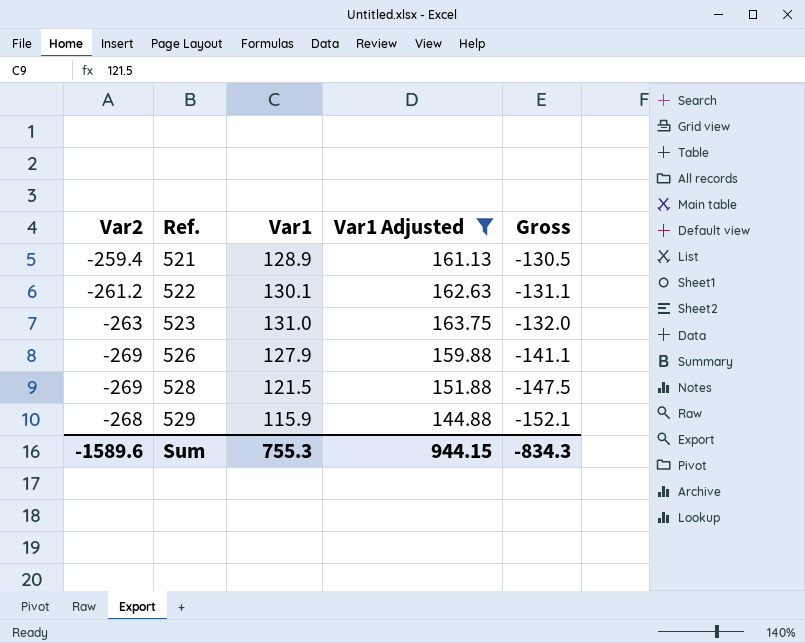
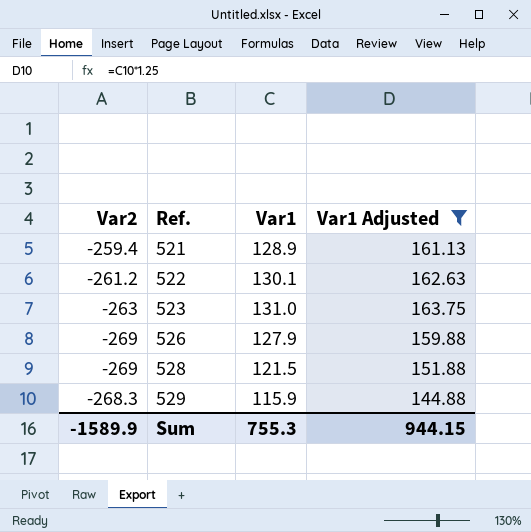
column Gross | formula: [Var2] + [Var1] -> none
529 | Var2: -268 -> -268.3
Sum | Var2: -1589.6 -> -1589.9

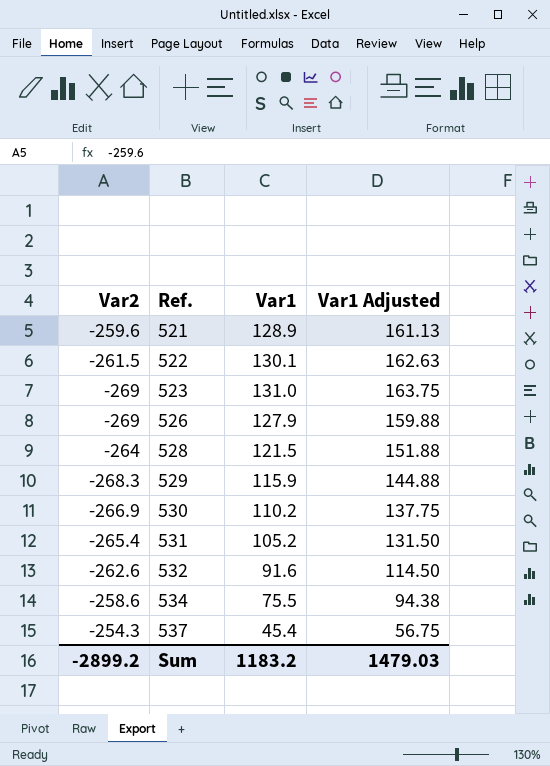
filter: Var1 Adjusted >= 144.88 -> none
521 | Var2: -259.4 -> -259.6
522 | Var2: -261.2 -> -261.5
523 | Var2: -263 -> -269
528 | Var2: -269 -> -264
Sum | Var2: -1589.9 -> -2899.2
Sum | Var1: 755.3 -> 1183.2
Sum | Var1 Adjusted: 944.15 -> 1479.03

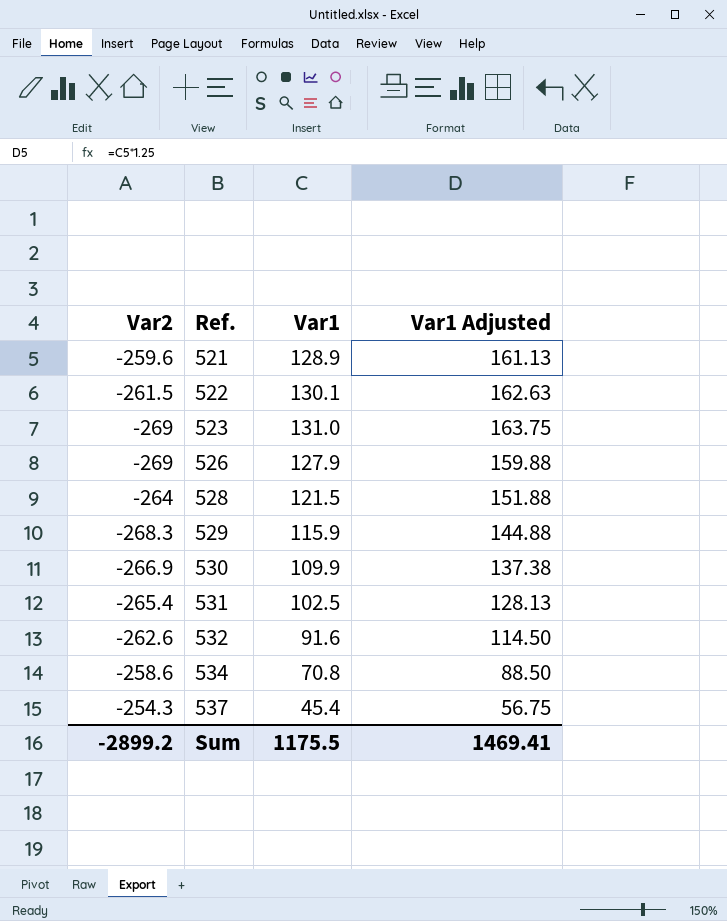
530 | Var1: 110.2 -> 109.9
530 | Var1 Adjusted: 137.75 -> 137.38
531 | Var1: 105.2 -> 102.5
531 | Var1 Adjusted: 131.50 -> 128.13
534 | Var1: 75.5 -> 70.8
534 | Var1 Adjusted: 94.38 -> 88.50
Sum | Var1: 1183.2 -> 1175.5
Sum | Var1 Adjusted: 1479.03 -> 1469.41

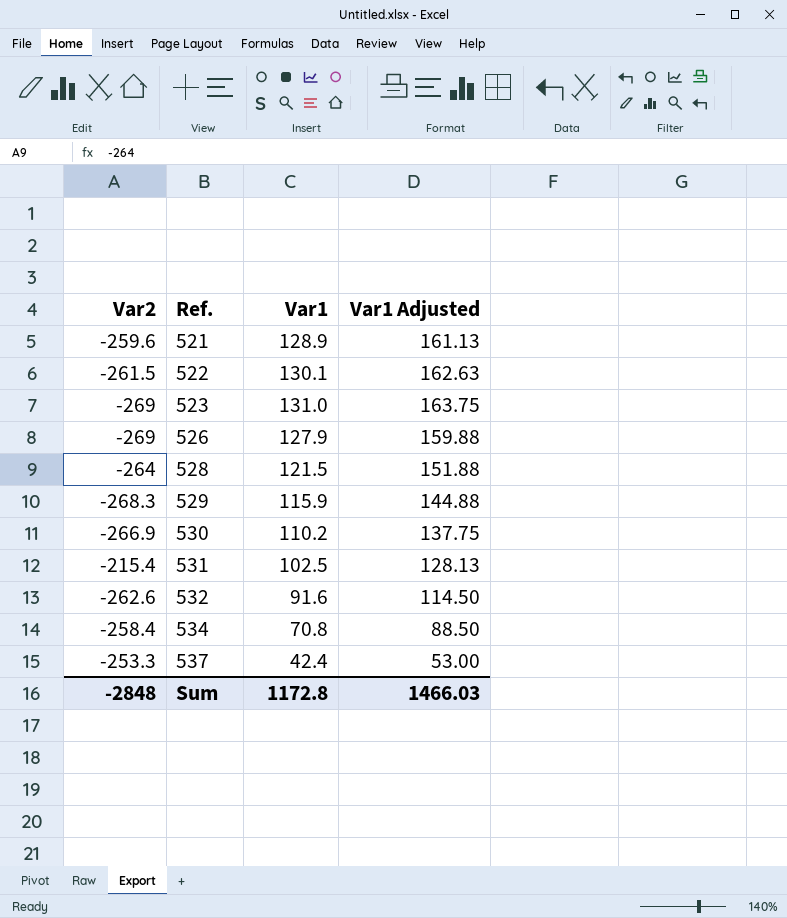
530 | Var1: 109.9 -> 110.2
530 | Var1 Adjusted: 137.38 -> 137.75
531 | Var2: -265.4 -> -215.4
534 | Var2: -258.6 -> -258.4
537 | Var2: -254.3 -> -253.3
537 | Var1: 45.4 -> 42.4
537 | Var1 Adjusted: 56.75 -> 53.00
Sum | Var2: -2899.2 -> -2848
Sum | Var1: 1175.5 -> 1172.8
Sum | Var1 Adjusted: 1469.41 -> 1466.03

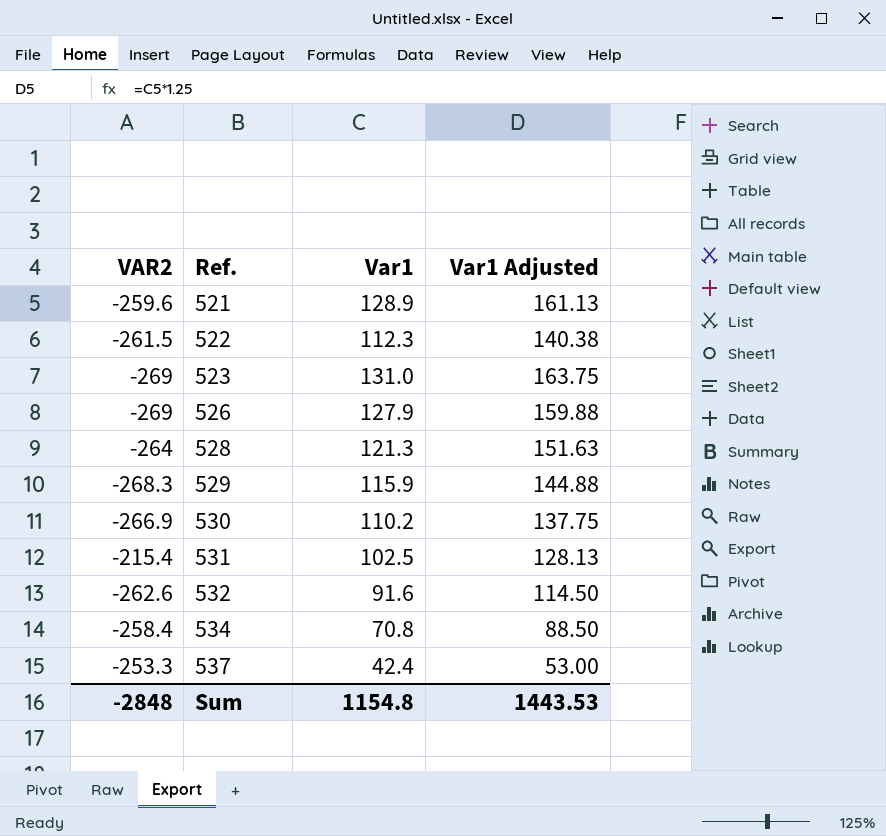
column name: Var2 -> VAR2
522 | Var1: 130.1 -> 112.3
522 | Var1 Adjusted: 162.63 -> 140.38
528 | Var1: 121.5 -> 121.3
528 | Var1 Adjusted: 151.88 -> 151.63
Sum | Var1: 1172.8 -> 1154.8
Sum | Var1 Adjusted: 1466.03 -> 1443.53

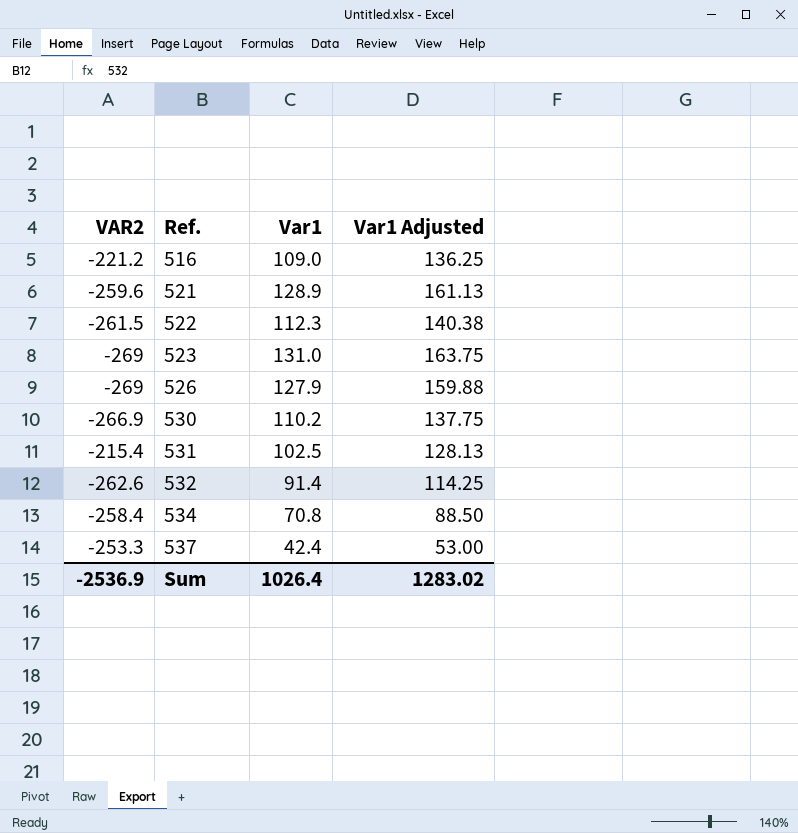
row 528: -264 | 121.3 | 151.63 -> none
row 529: -268.3 | 115.9 | 144.88 -> none
row 516: none -> -221.2 | 109.0 | 136.25
532 | Var1: 91.6 -> 91.4
532 | Var1 Adjusted: 114.50 -> 114.25
Sum | VAR2: -2848 -> -2536.9
Sum | Var1: 1154.8 -> 1026.4
Sum | Var1 Adjusted: 1443.53 -> 1283.02

